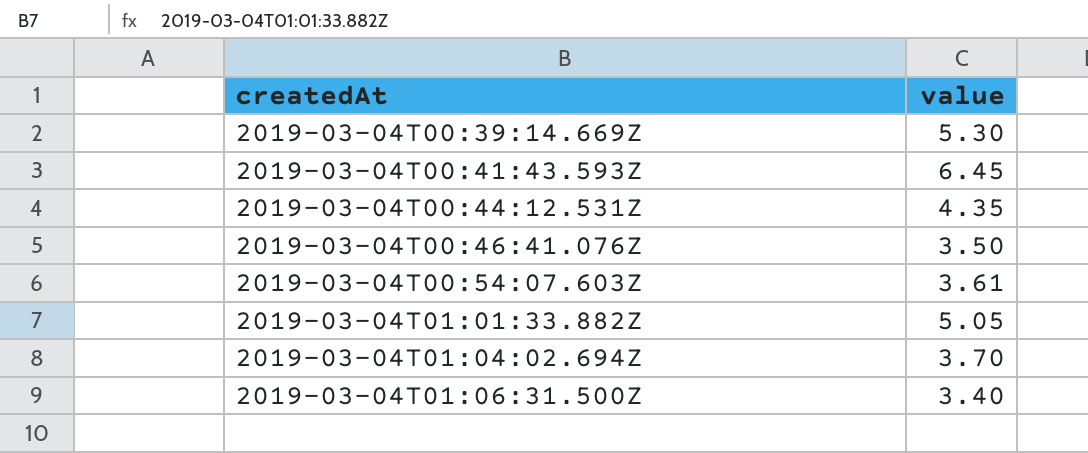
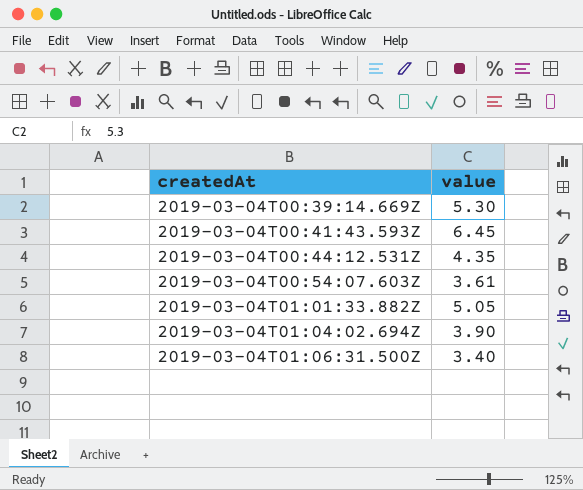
row 2019-03-04T00:46:41.076Z: 3.50 -> none
2019-03-04T01:04:02.694Z | value: 3.70 -> 3.90

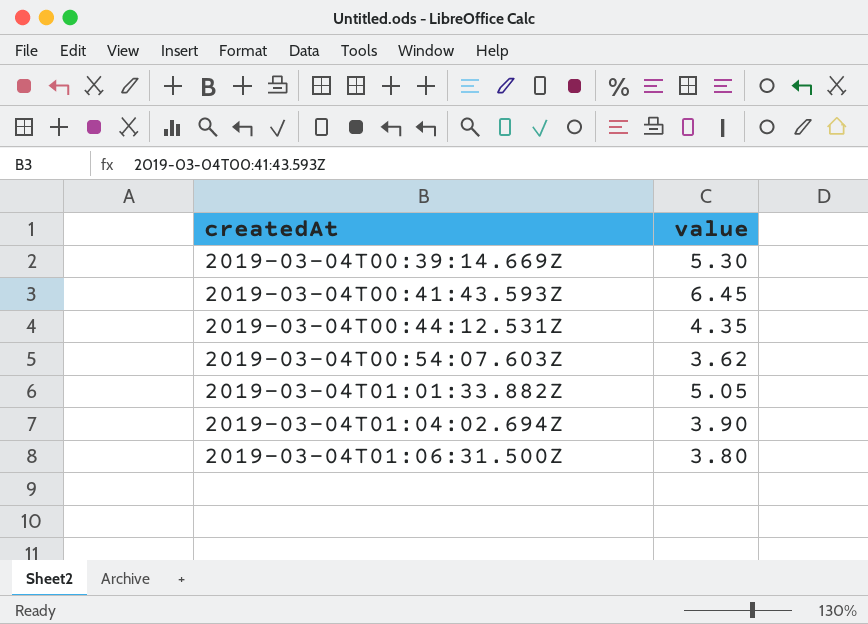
2019-03-04T00:54:07.603Z | value: 3.61 -> 3.62
2019-03-04T01:06:31.500Z | value: 3.40 -> 3.80

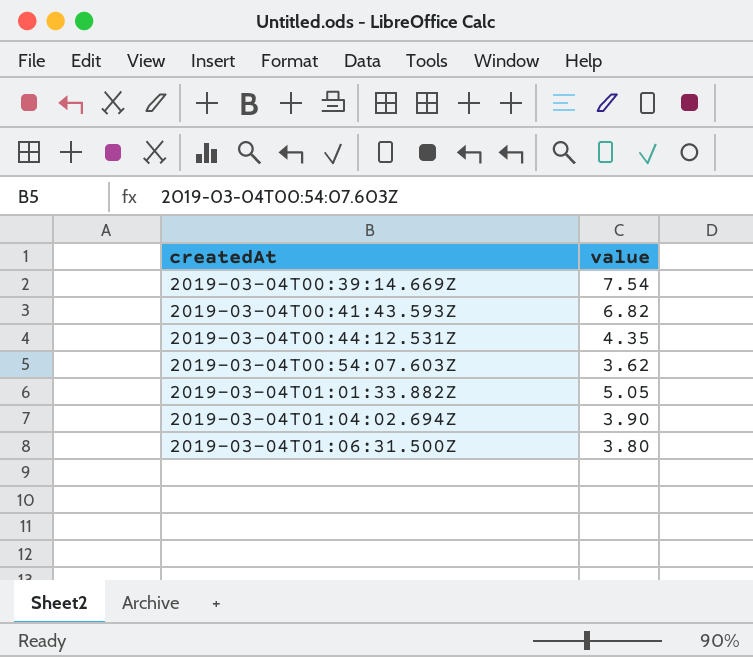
2019-03-04T00:39:14.669Z | value: 5.30 -> 7.54
2019-03-04T00:41:43.593Z | value: 6.45 -> 6.82

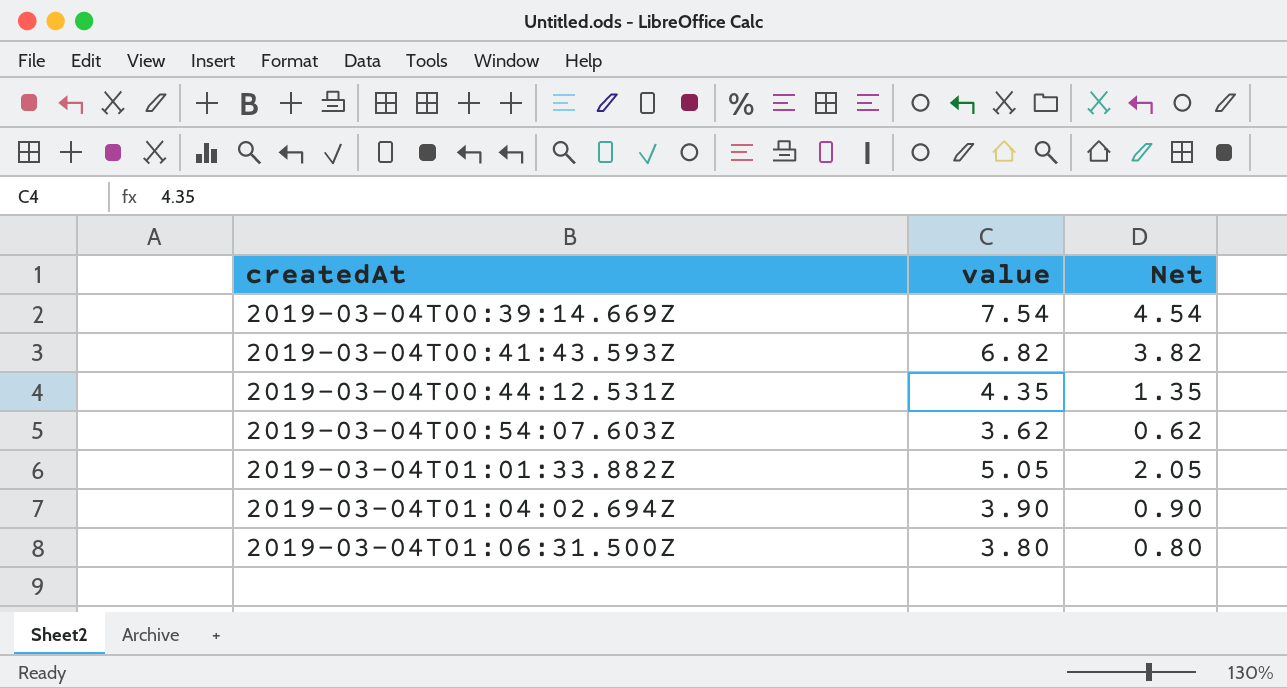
column Net | formula: none -> [value] - 3

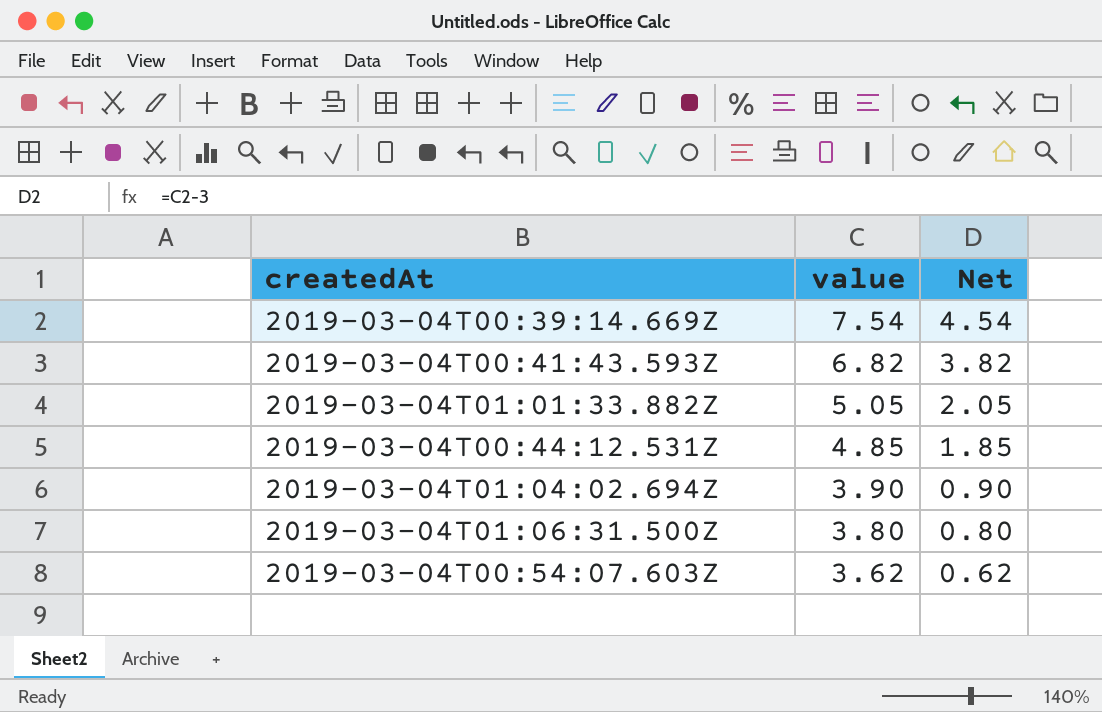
row order: createdAt ascending -> value descending
2019-03-04T00:44:12.531Z | value: 4.35 -> 4.85
2019-03-04T00:44:12.531Z | Net: 1.35 -> 1.85

